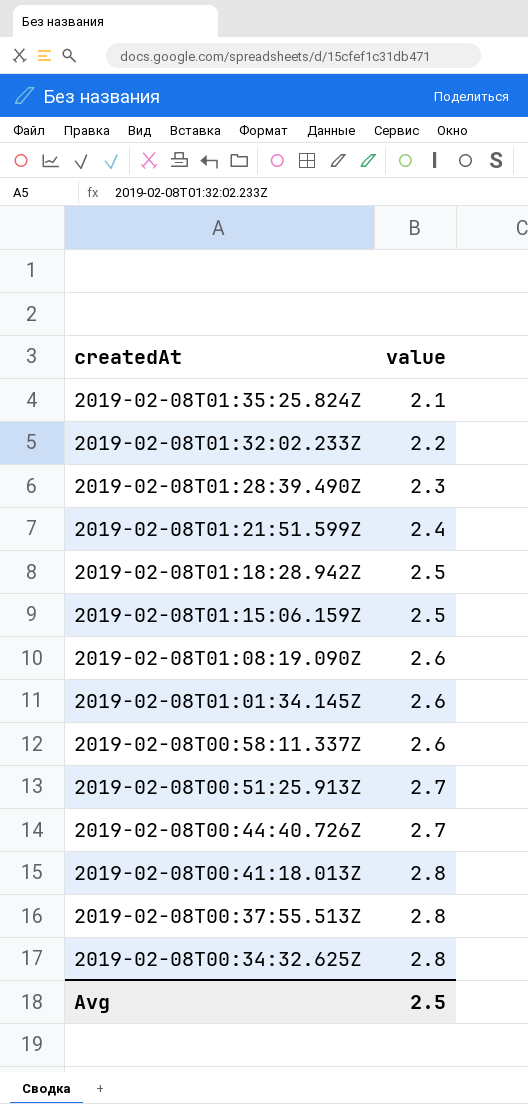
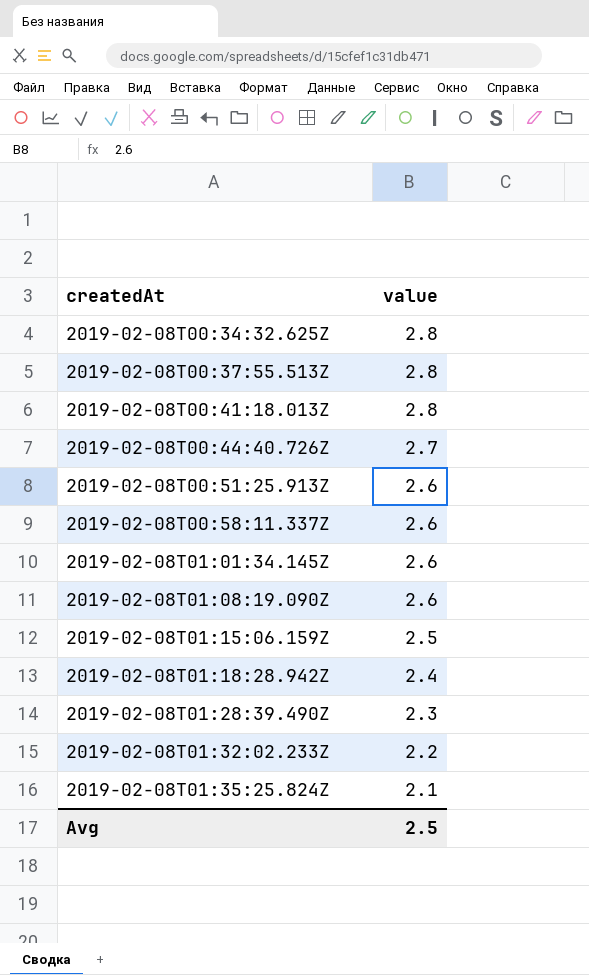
row order: createdAt descending -> createdAt ascending
row 2019-02-08T01:21:51.599Z: 2.4 -> none
2019-02-08T00:51:25.913Z | value: 2.7 -> 2.6
2019-02-08T01:18:28.942Z | value: 2.5 -> 2.4

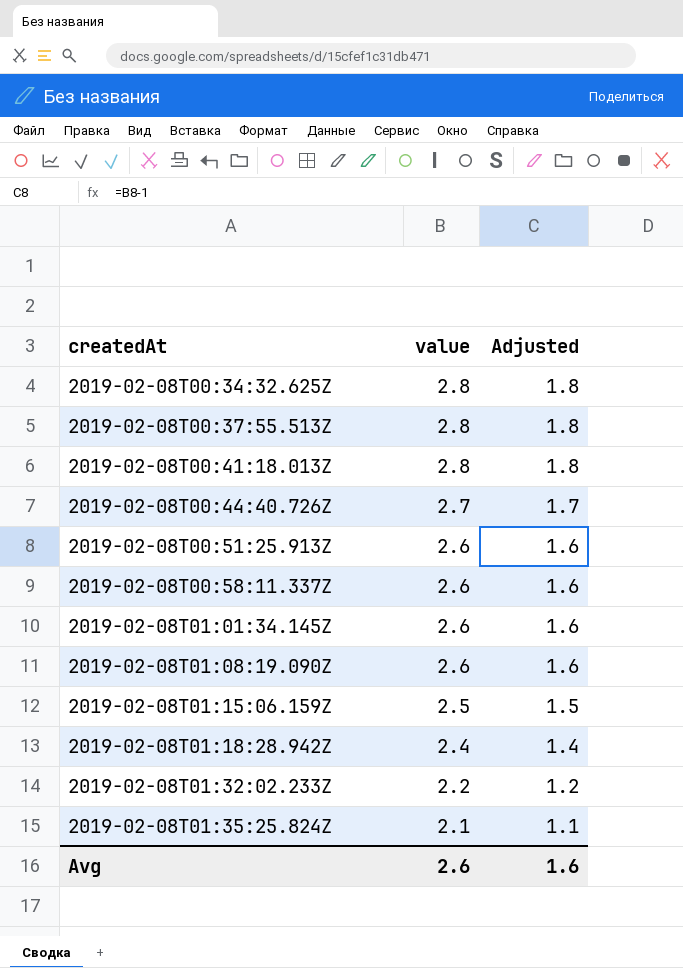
column Adjusted | formula: none -> [value] - 1
row 2019-02-08T01:28:39.490Z: 2.3 -> none
Avg | value: 2.5 -> 2.6

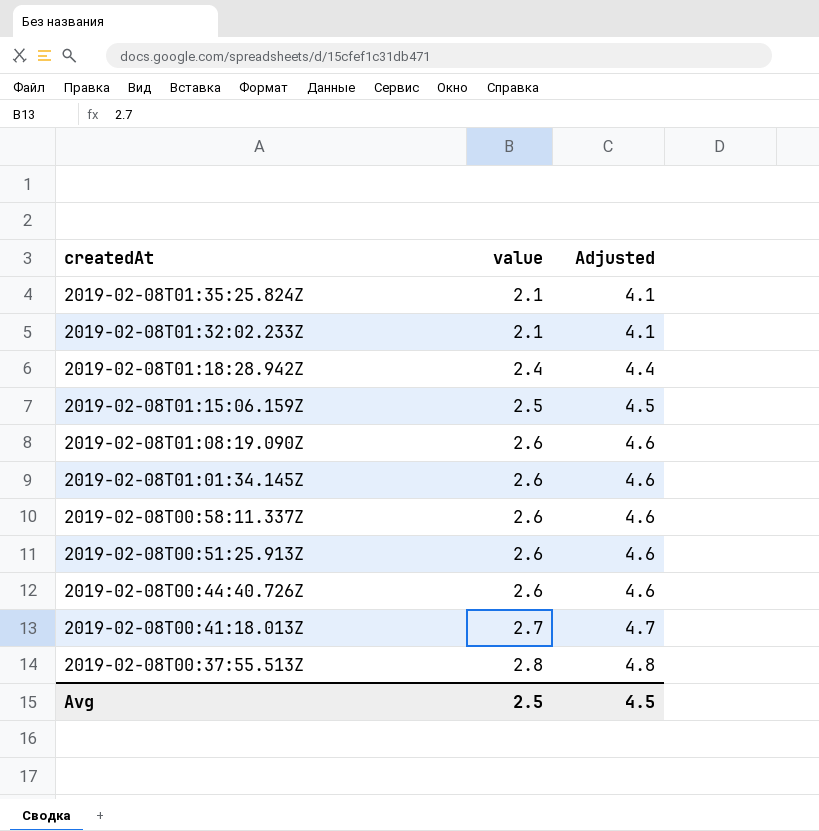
row order: createdAt ascending -> createdAt descending
column Adjusted | formula: [value] - 1 -> [value] + 2
row 2019-02-08T00:34:32.625Z: 2.8 | 1.8 -> none
2019-02-08T01:32:02.233Z | value: 2.2 -> 2.1
2019-02-08T00:44:40.726Z | value: 2.7 -> 2.6
2019-02-08T00:41:18.013Z | value: 2.8 -> 2.7
Avg | value: 2.6 -> 2.5
Avg | Adjusted: 1.6 -> 4.5

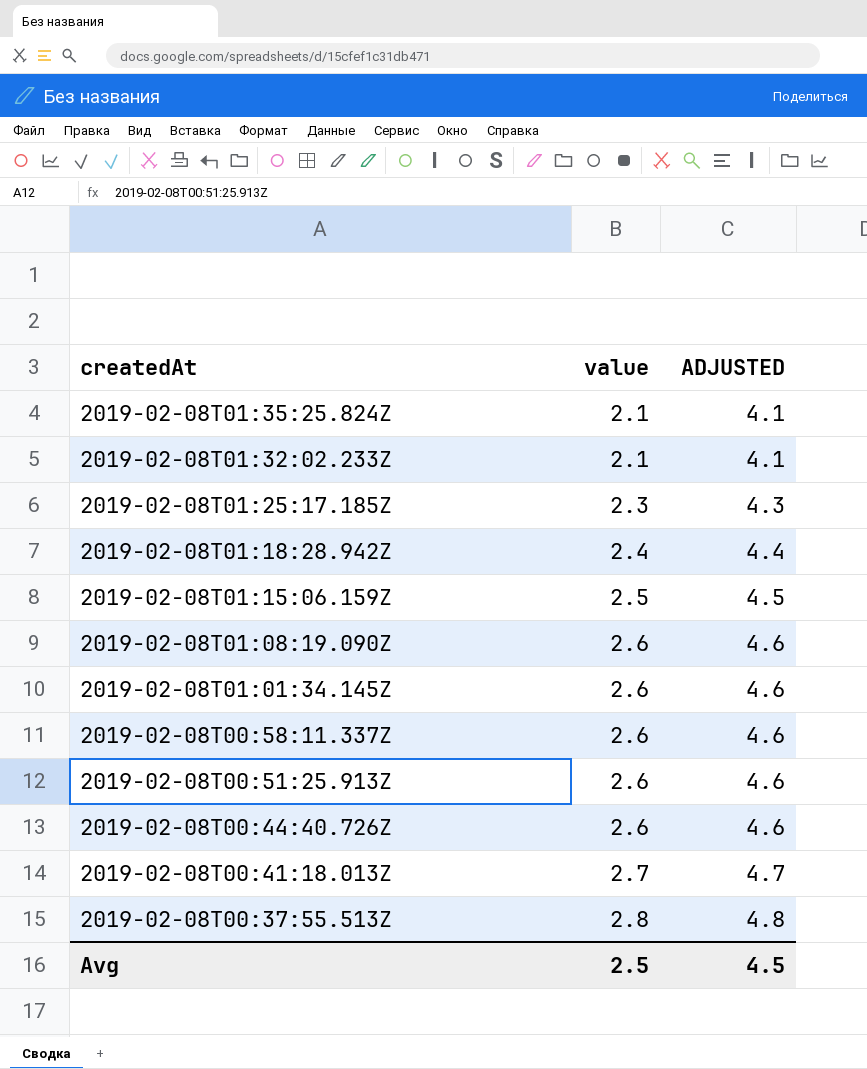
column name: Adjusted -> ADJUSTED
row 2019-02-08T01:25:17.185Z: none -> 2.3 | 4.3

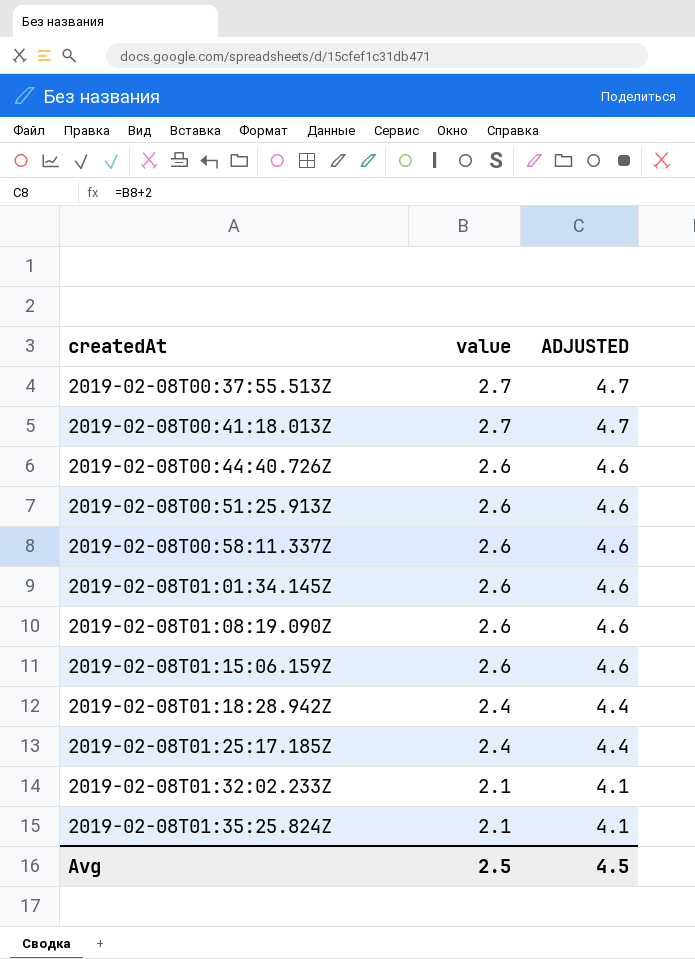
row order: createdAt descending -> createdAt ascending
2019-02-08T00:37:55.513Z | value: 2.8 -> 2.7
2019-02-08T00:37:55.513Z | ADJUSTED: 4.8 -> 4.7
2019-02-08T01:15:06.159Z | value: 2.5 -> 2.6
2019-02-08T01:15:06.159Z | ADJUSTED: 4.5 -> 4.6
2019-02-08T01:25:17.185Z | value: 2.3 -> 2.4
2019-02-08T01:25:17.185Z | ADJUSTED: 4.3 -> 4.4

